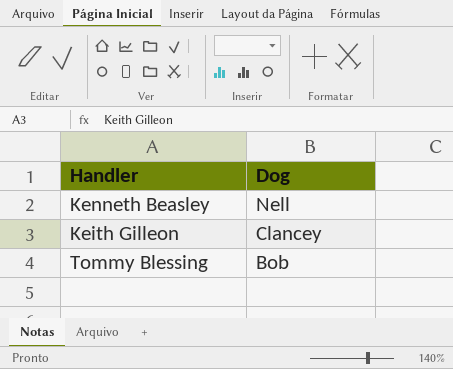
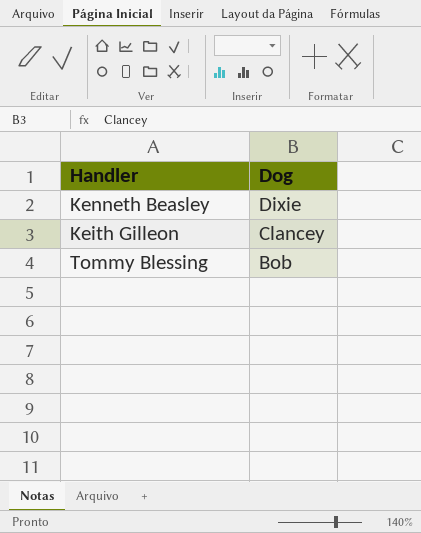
Kenneth Beasley | Dog: Nell -> Dixie

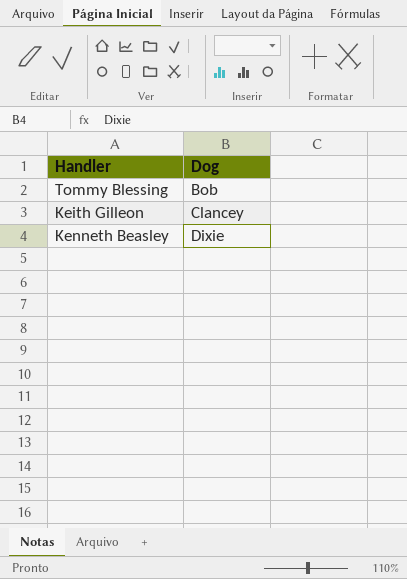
row order: Dog descending -> Dog ascending

